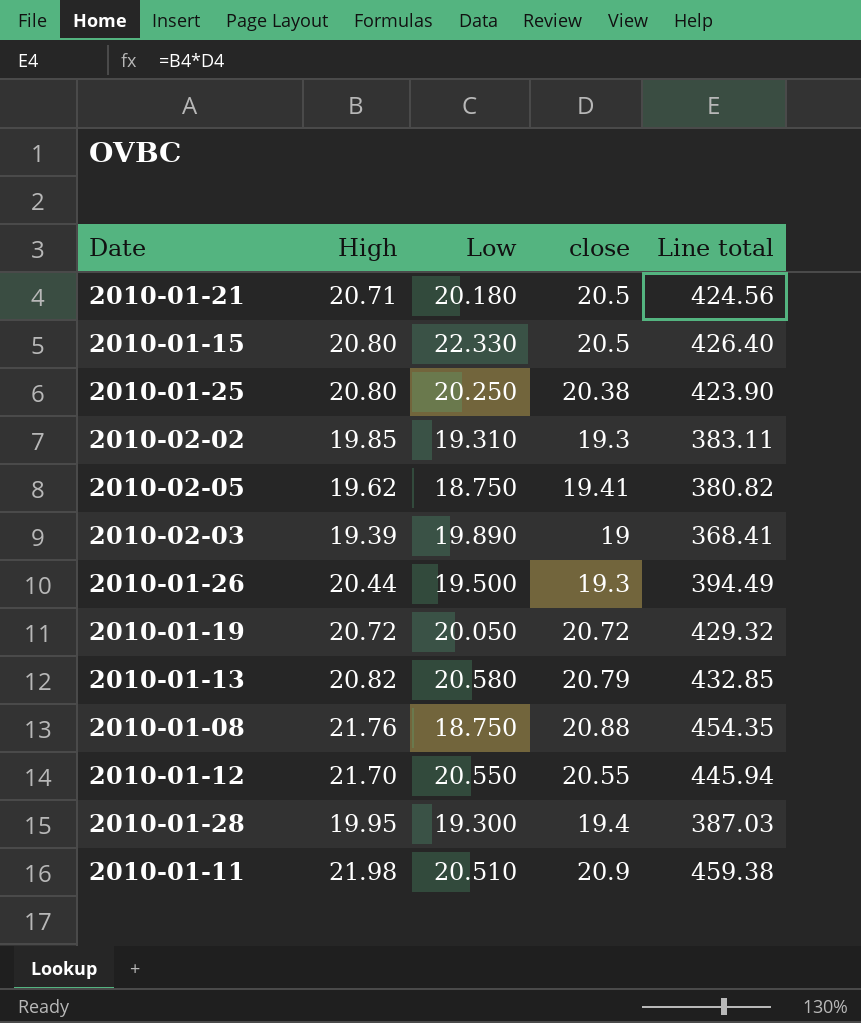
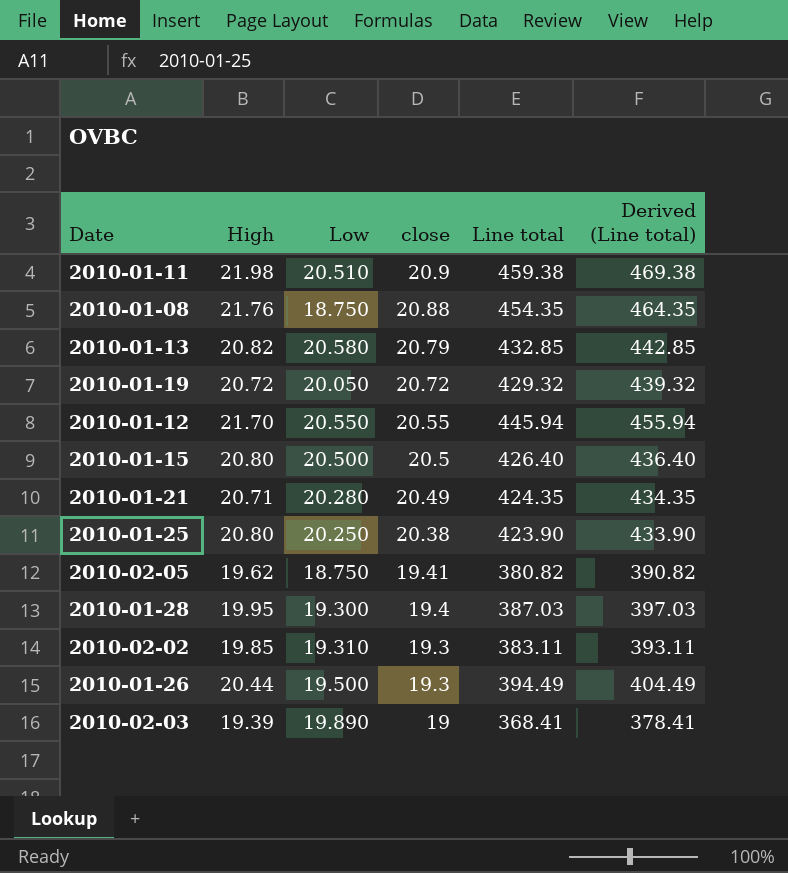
row order: none -> close descending
column Derived (Line total) | formula: none -> [Line total] + 10
2010-01-15 | Low: 22.330 -> 20.500
2010-01-21 | Low: 20.180 -> 20.280
2010-01-21 | close: 20.5 -> 20.49
2010-01-21 | Line total: 424.56 -> 424.35

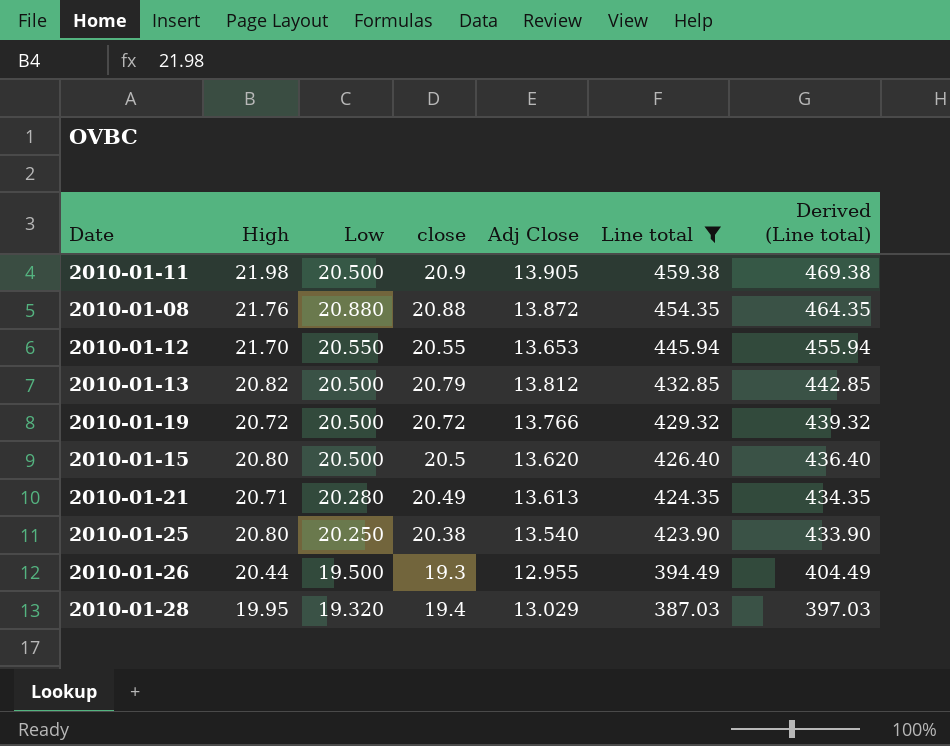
filter: none -> Line total >= 387.03
row order: close descending -> Line total descending
column Adj Close | position: none -> 5
2010-01-11 | Low: 20.510 -> 20.500
2010-01-08 | Low: 18.750 -> 20.880
2010-01-13 | Low: 20.580 -> 20.500
2010-01-19 | Low: 20.050 -> 20.500
2010-01-28 | Low: 19.300 -> 19.320

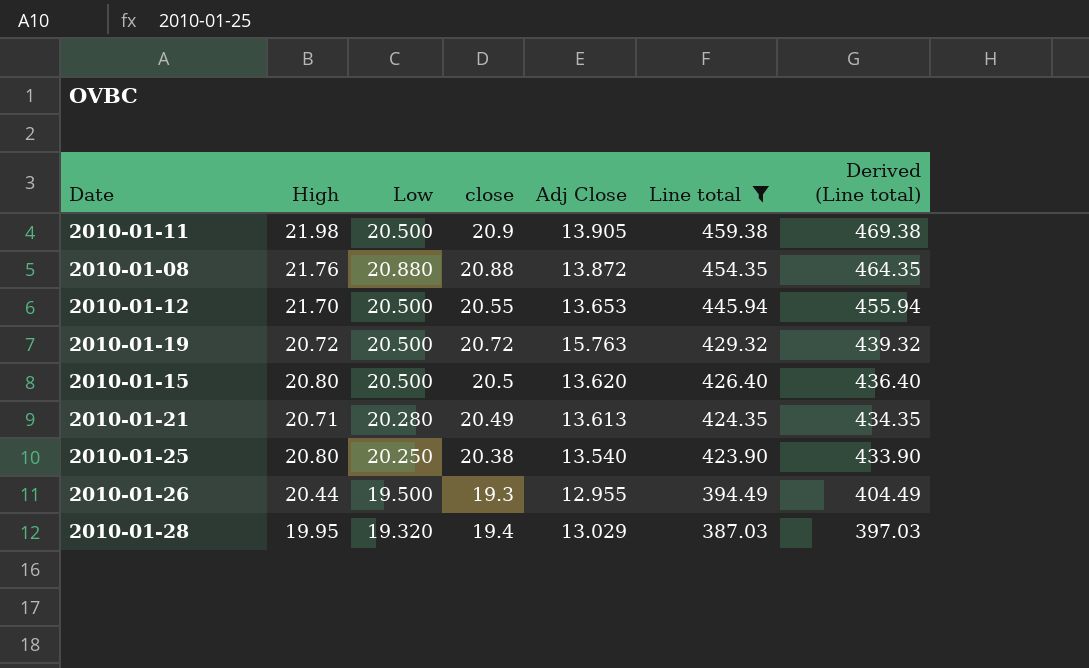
row 2010-01-13: 20.82 | 20.500 | 20.79 | 13.812 | 432.85 | 442.85 -> none
2010-01-12 | Low: 20.550 -> 20.500
2010-01-19 | Adj Close: 13.766 -> 15.763

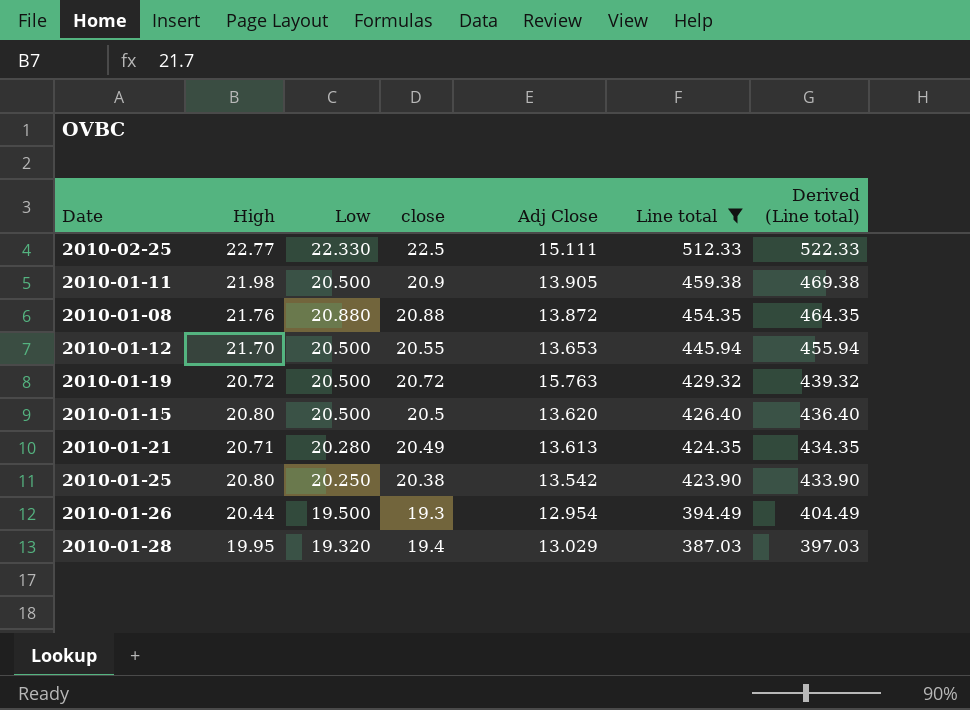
row 2010-02-25: none -> 22.77 | 22.330 | 22.5 | 15.111 | 512.33 | 522.33
2010-01-25 | Adj Close: 13.540 -> 13.542
2010-01-26 | Adj Close: 12.955 -> 12.954

